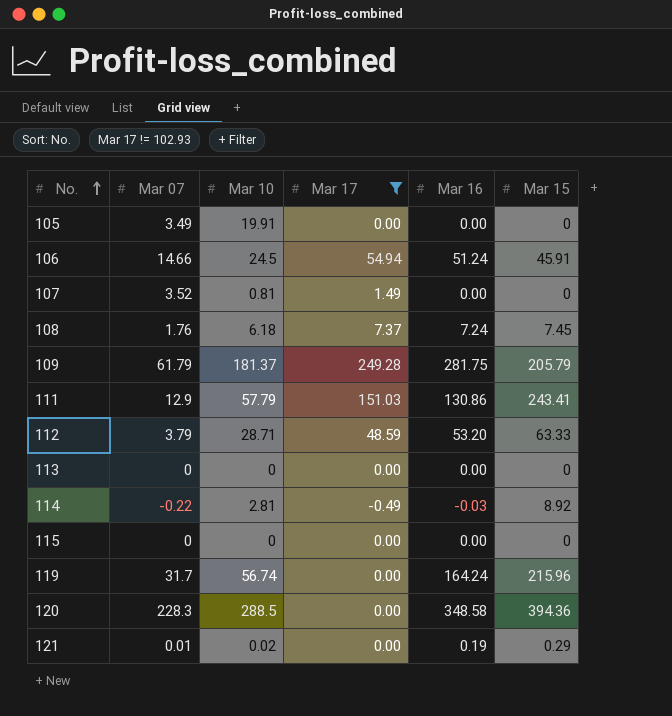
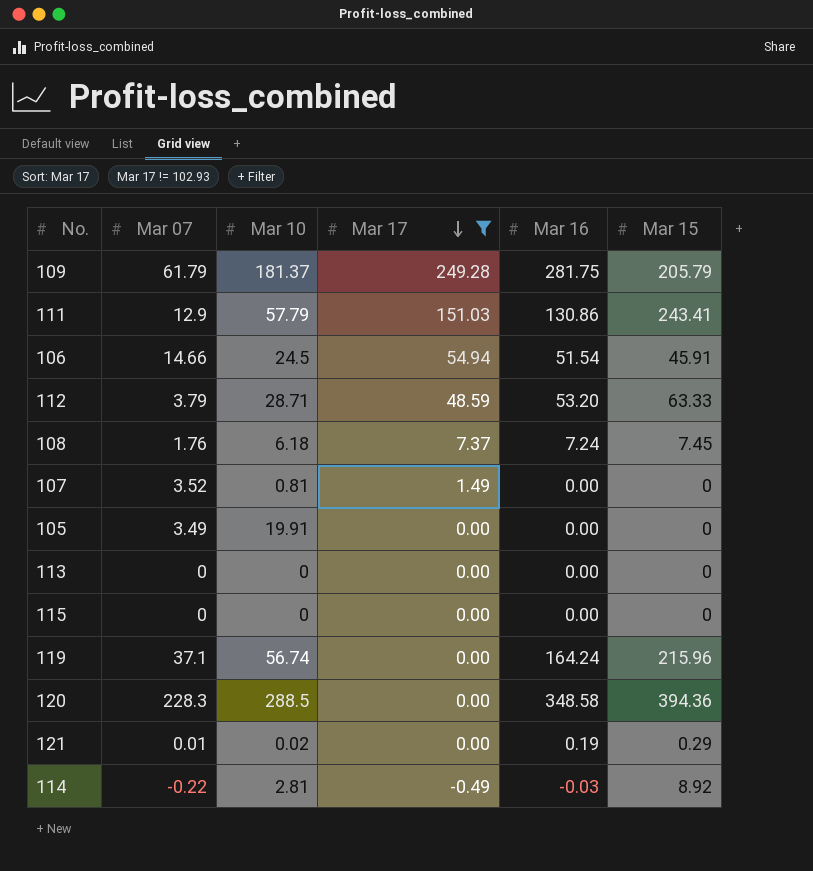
row order: No. ascending -> Mar 17 descending
106 | Mar 16: 51.24 -> 51.54
119 | Mar 07: 31.7 -> 37.1

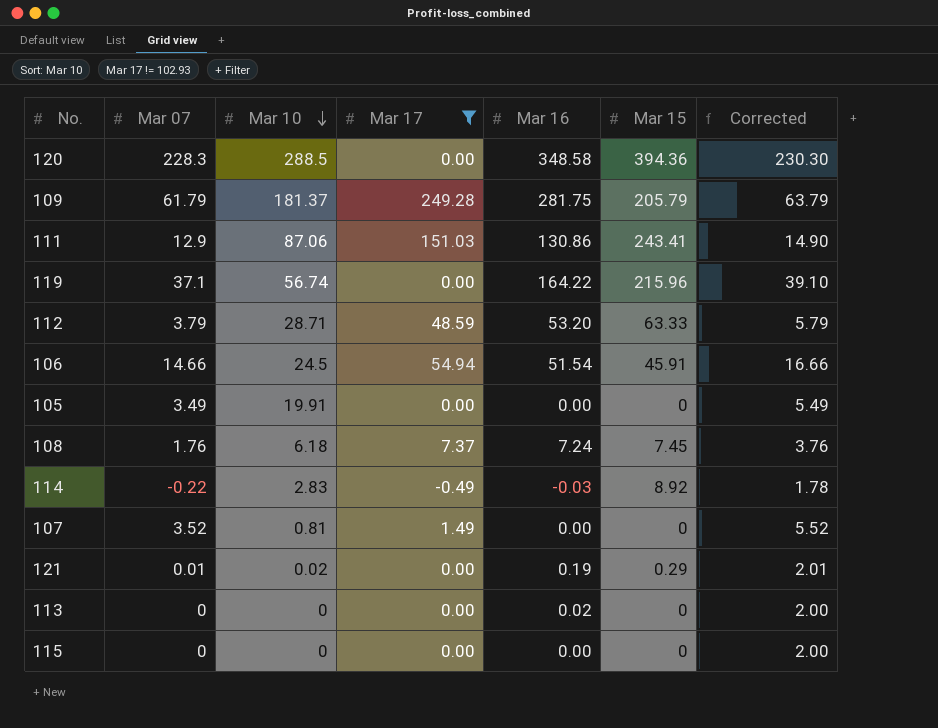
row order: Mar 17 descending -> Mar 10 descending
column Corrected | formula: none -> [Mar 07] + 2
111 | Mar 10: 57.79 -> 87.06
119 | Mar 16: 164.24 -> 164.22
114 | Mar 10: 2.81 -> 2.83
113 | Mar 16: 0.00 -> 0.02

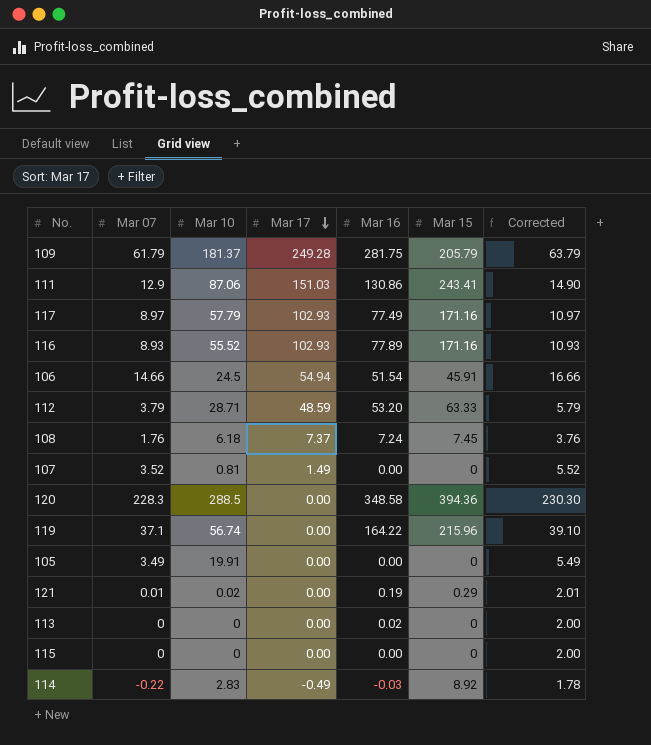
filter: Mar 17 != 102.93 -> none
row order: Mar 10 descending -> Mar 17 descending

